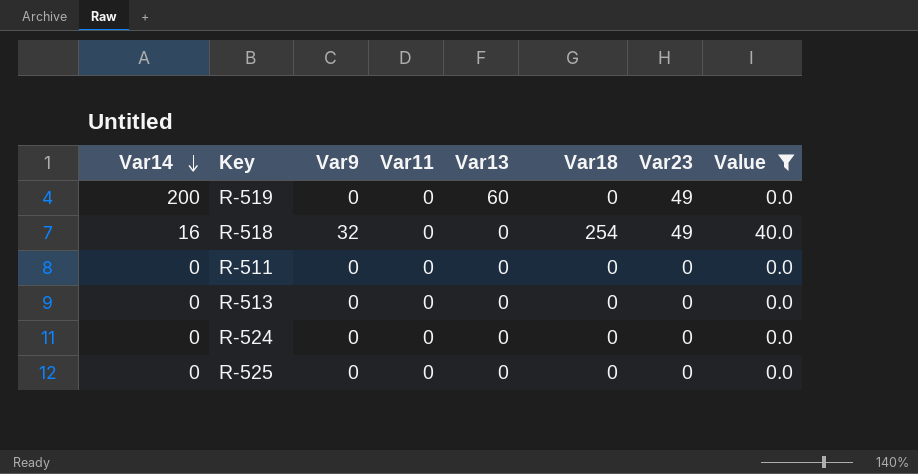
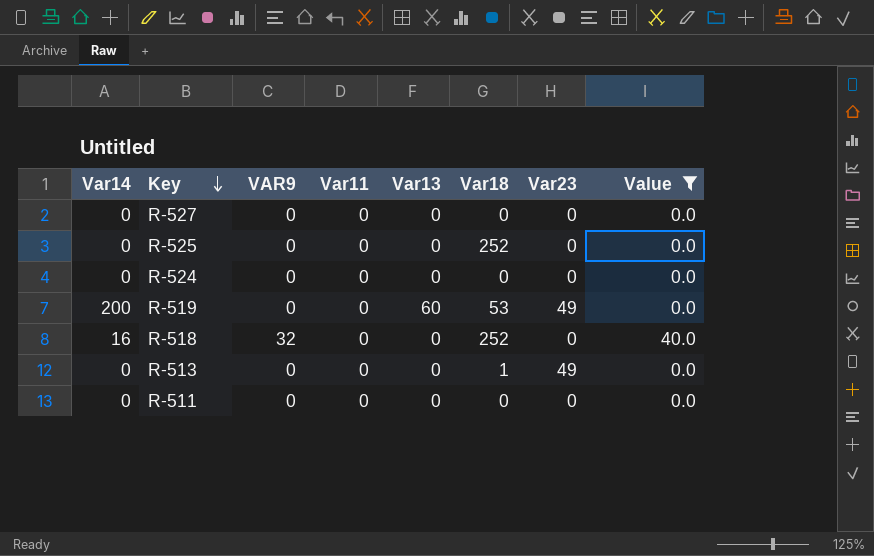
row order: Var14 descending -> Key descending
column name: Var9 -> VAR9
row R-527: none -> 0 | 0 | 0 | 0 | 0 | 0 | 0.0
R-525 | Var18: 0 -> 252
R-519 | Var18: 0 -> 53
R-518 | Var18: 254 -> 252
R-518 | Var23: 49 -> 0
R-513 | Var18: 0 -> 1
R-513 | Var23: 0 -> 49

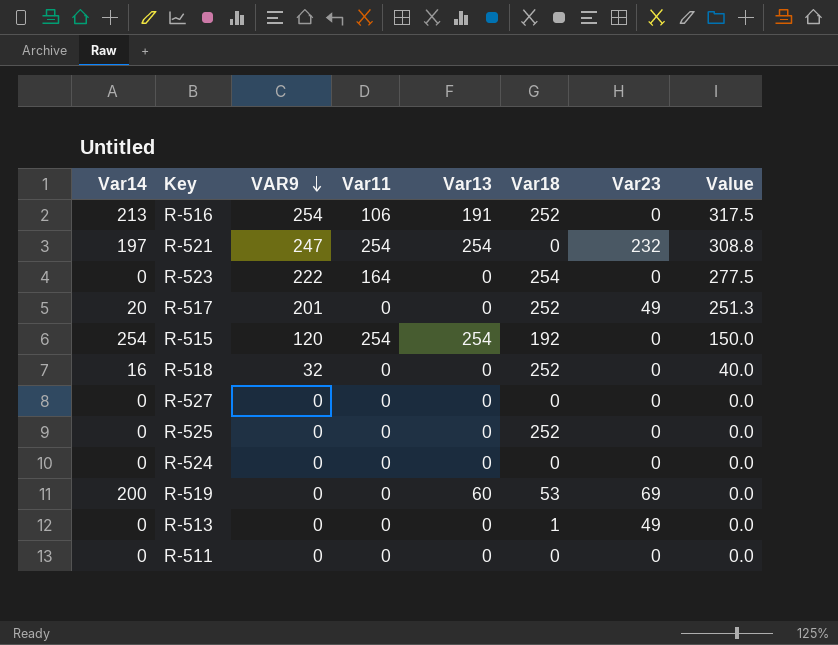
filter: Value <= 40.0 -> none
row order: Key descending -> VAR9 descending
R-519 | Var23: 49 -> 69

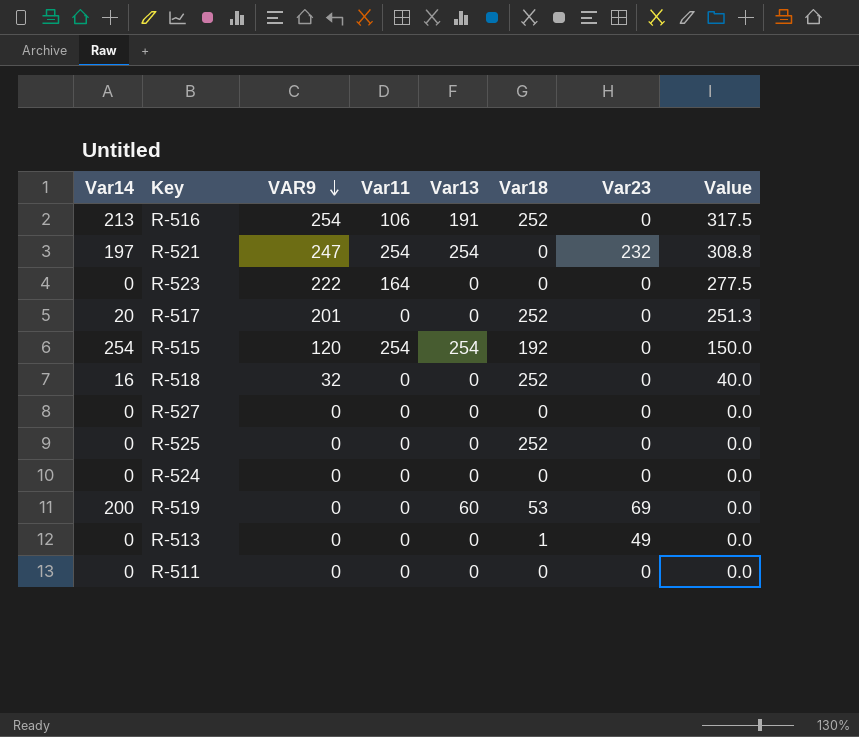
R-523 | Var18: 254 -> 0
R-517 | Var23: 49 -> 0

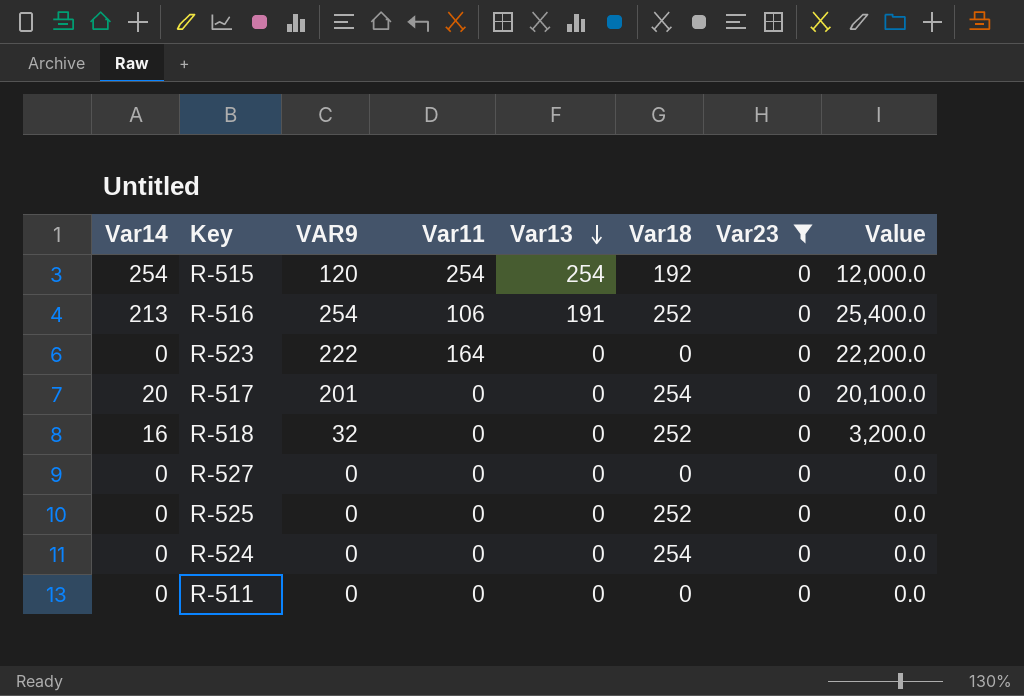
filter: none -> Var23 = 0
row order: VAR9 descending -> Var13 descending
column Value | formula: [VAR9] * 1.25 -> [VAR9] * 100
R-517 | Var18: 252 -> 254
R-524 | Var18: 0 -> 254

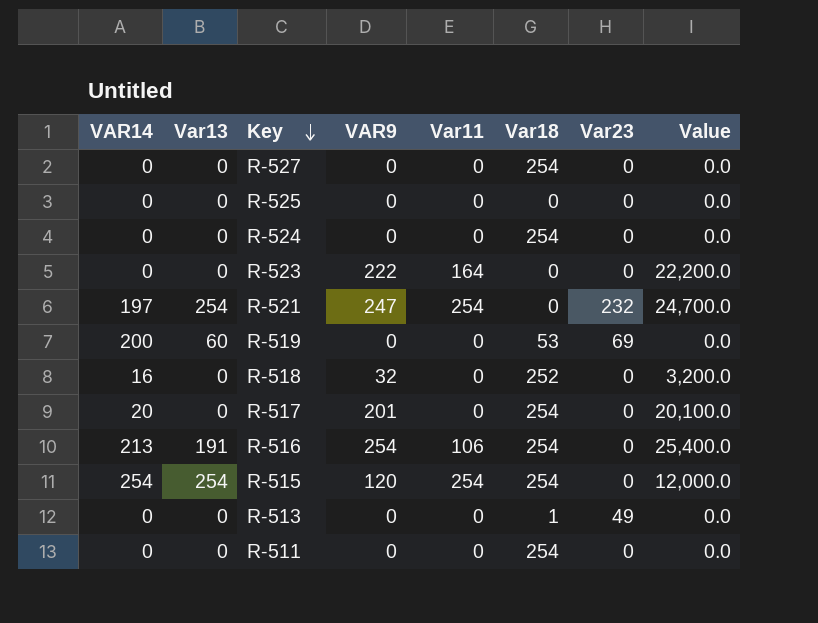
filter: Var23 = 0 -> none
row order: Var13 descending -> Key descending
column name: Var14 -> VAR14
column Var13 | position: 5 -> 2
R-527 | Var18: 0 -> 254
R-525 | Var18: 252 -> 0
R-516 | Var18: 252 -> 254
R-515 | Var18: 192 -> 254
R-511 | Var18: 0 -> 254

